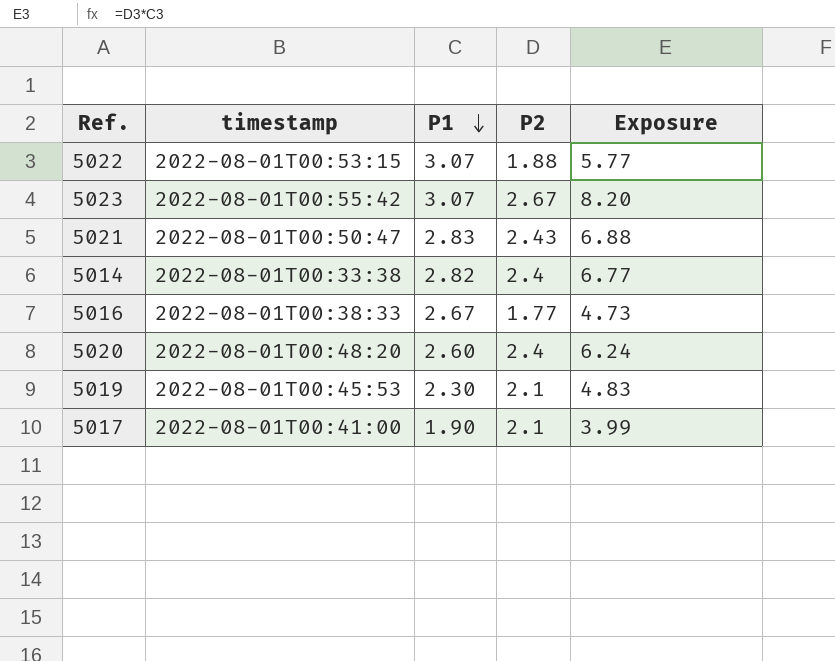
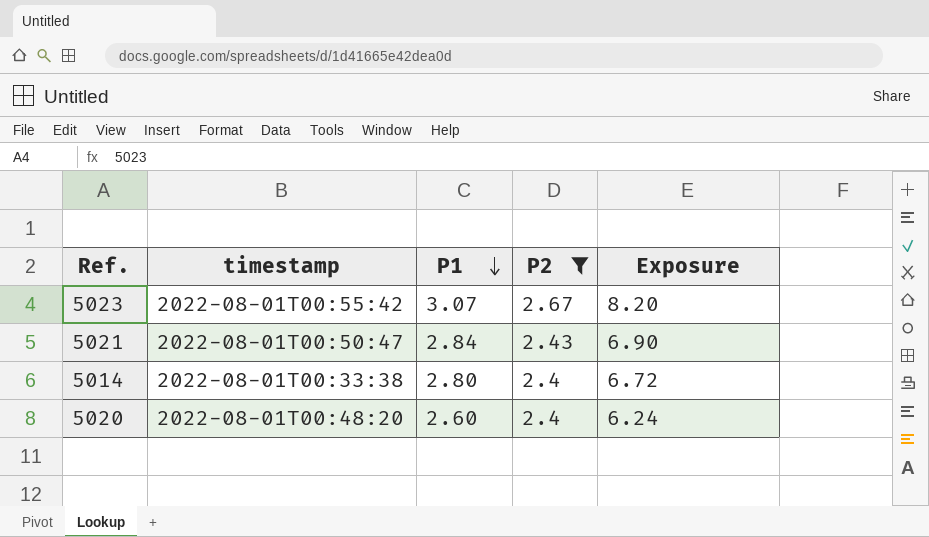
filter: none -> P2 >= 2.4
5021 | P1: 2.83 -> 2.84
5021 | Exposure: 6.88 -> 6.90
5014 | P1: 2.82 -> 2.80
5014 | Exposure: 6.77 -> 6.72

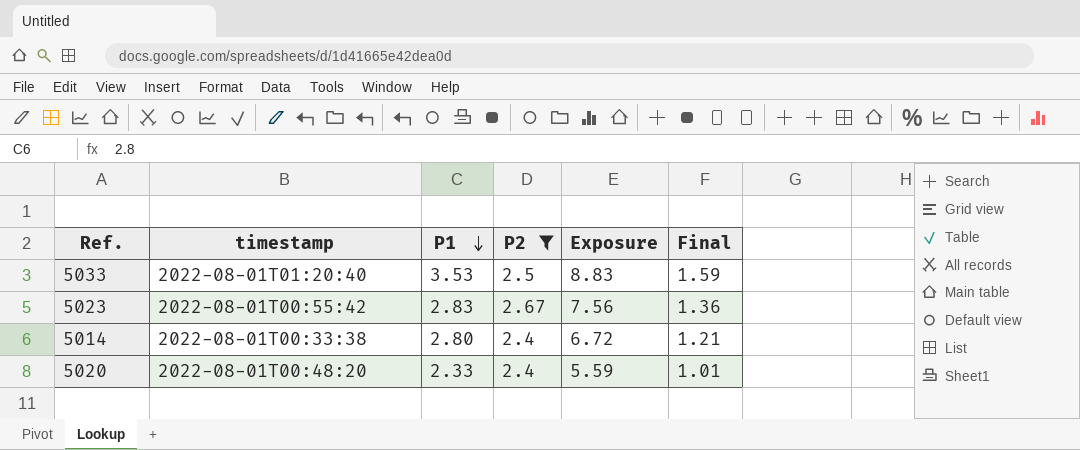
column Final | formula: none -> [Exposure] * 0.18
row 5021: 2022-08-01T00:50:47 | 2.84 | 2.43 | 6.90 -> none
row 5033: none -> 2022-08-01T01:20:40 | 3.53 | 2.5 | 8.83 | 1.59
5023 | P1: 3.07 -> 2.83
5023 | Exposure: 8.20 -> 7.56
5020 | P1: 2.60 -> 2.33
5020 | Exposure: 6.24 -> 5.59

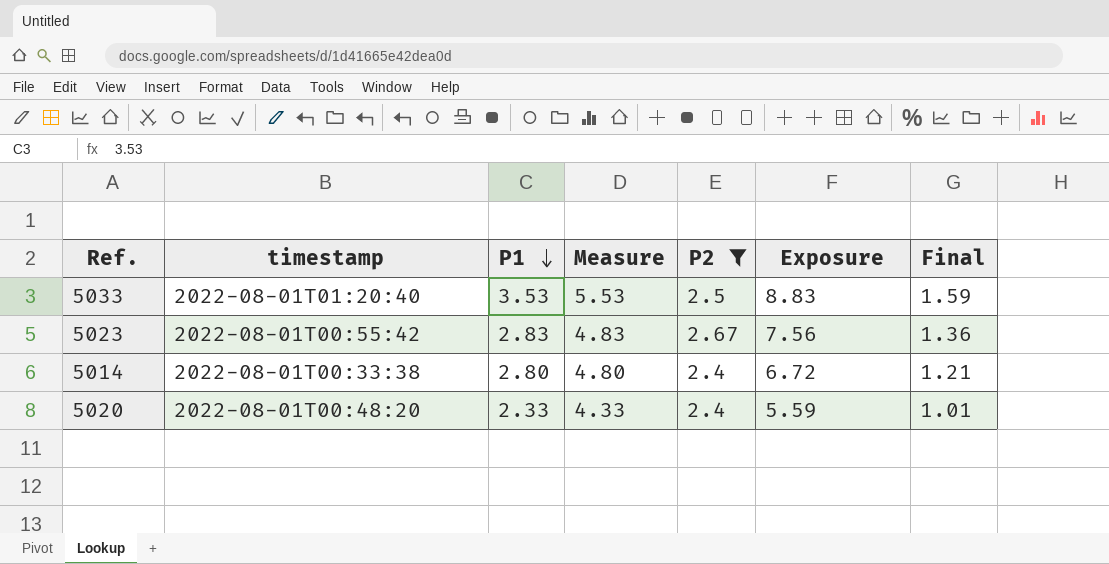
column Measure | formula: none -> [P1] + 2

